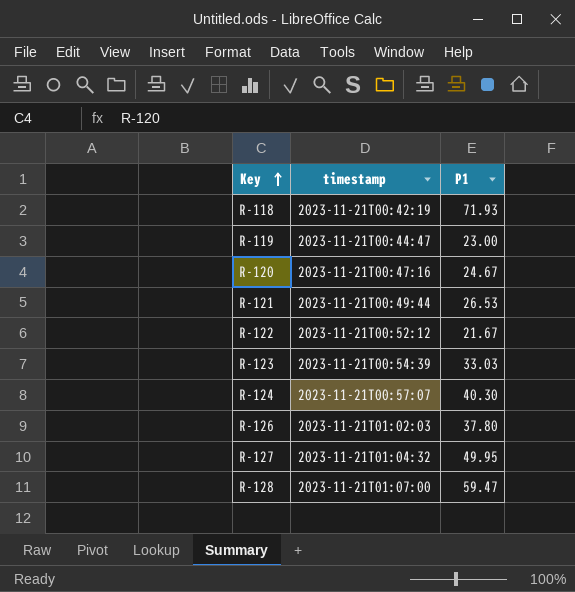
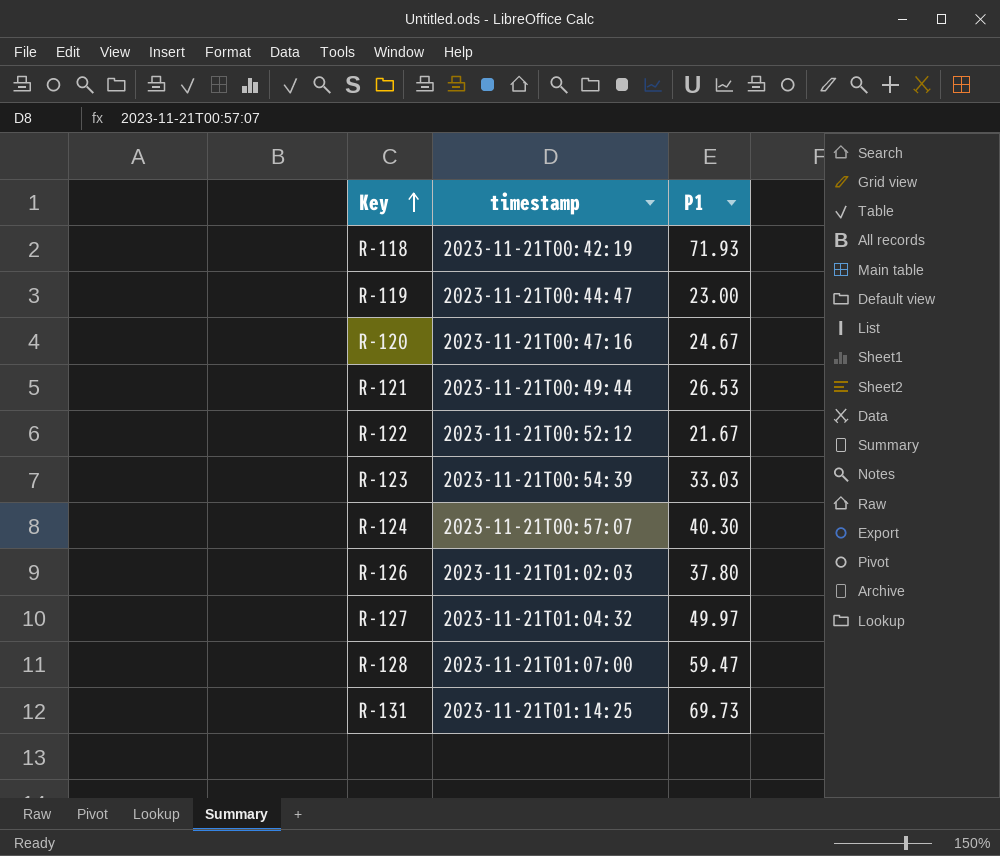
R-127 | P1: 49.95 -> 49.97
row R-131: none -> 2023-11-21T01:14:25 | 69.73

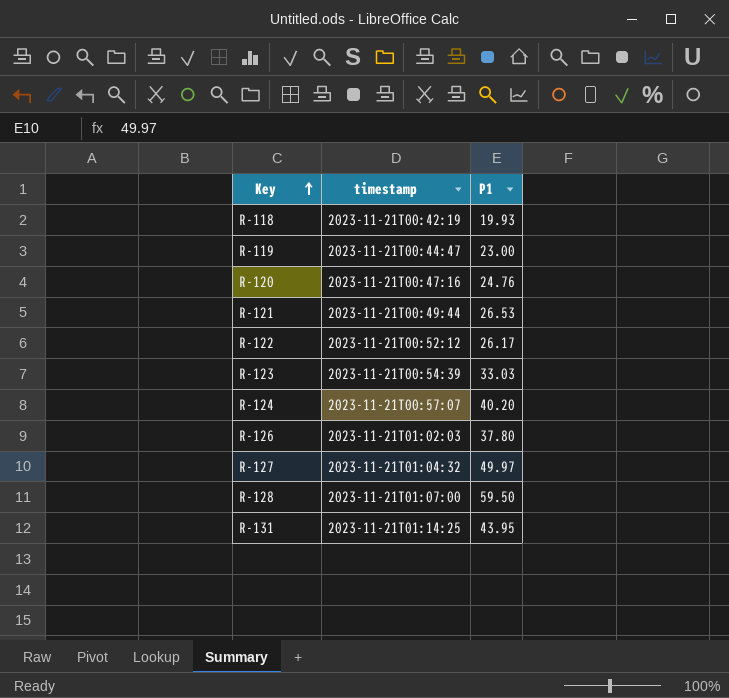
R-118 | P1: 71.93 -> 19.93
R-120 | P1: 24.67 -> 24.76
R-122 | P1: 21.67 -> 26.17
R-124 | P1: 40.30 -> 40.20
R-128 | P1: 59.47 -> 59.50
R-131 | P1: 69.73 -> 43.95

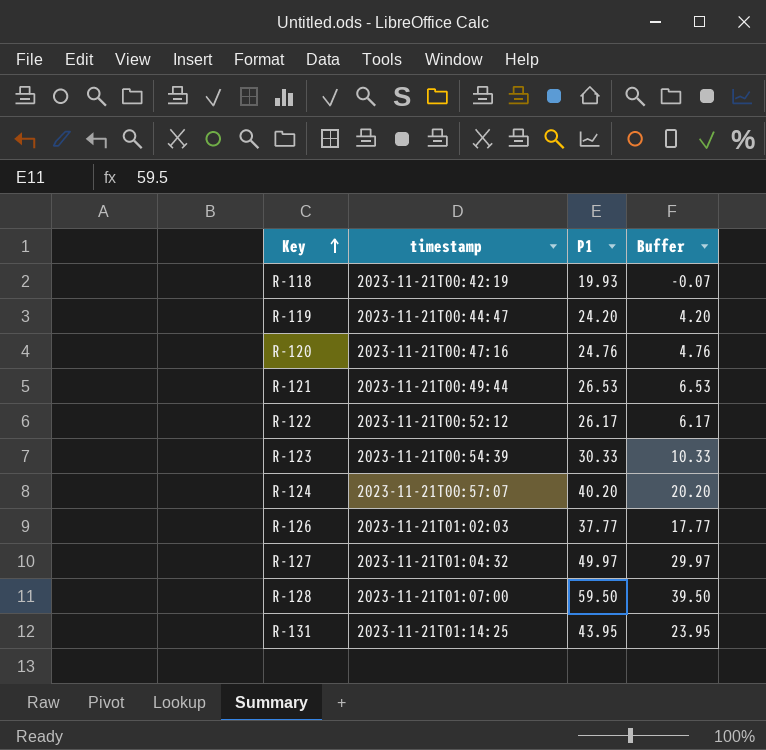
column Buffer | formula: none -> [P1] - 20
R-119 | P1: 23.00 -> 24.20
R-123 | P1: 33.03 -> 30.33
R-126 | P1: 37.80 -> 37.77

